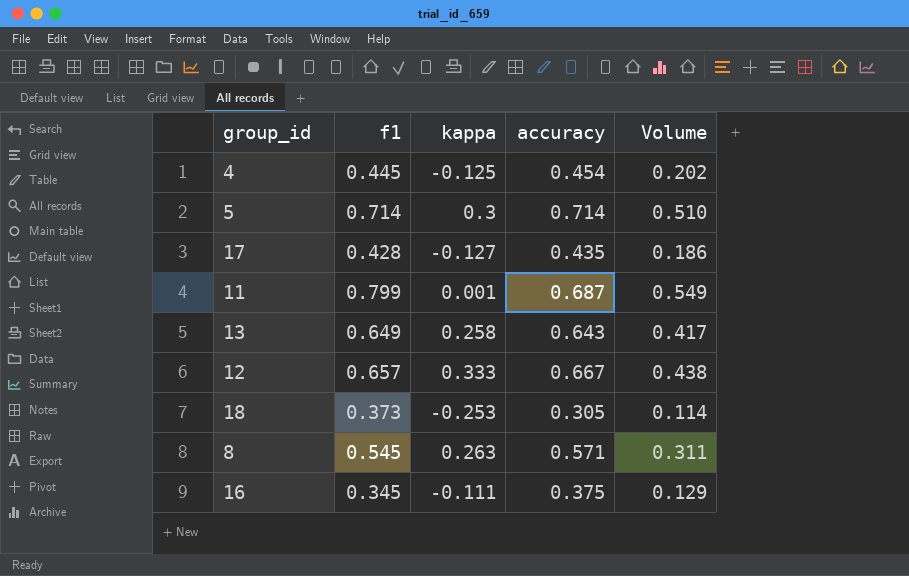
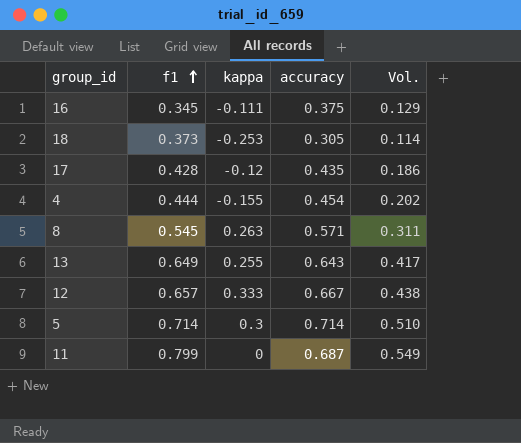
row order: none -> f1 ascending
column name: Volume -> Vol.
17 | kappa: -0.127 -> -0.12
4 | f1: 0.445 -> 0.444
4 | kappa: -0.125 -> -0.155
13 | kappa: 0.258 -> 0.255
11 | kappa: 0.001 -> 0

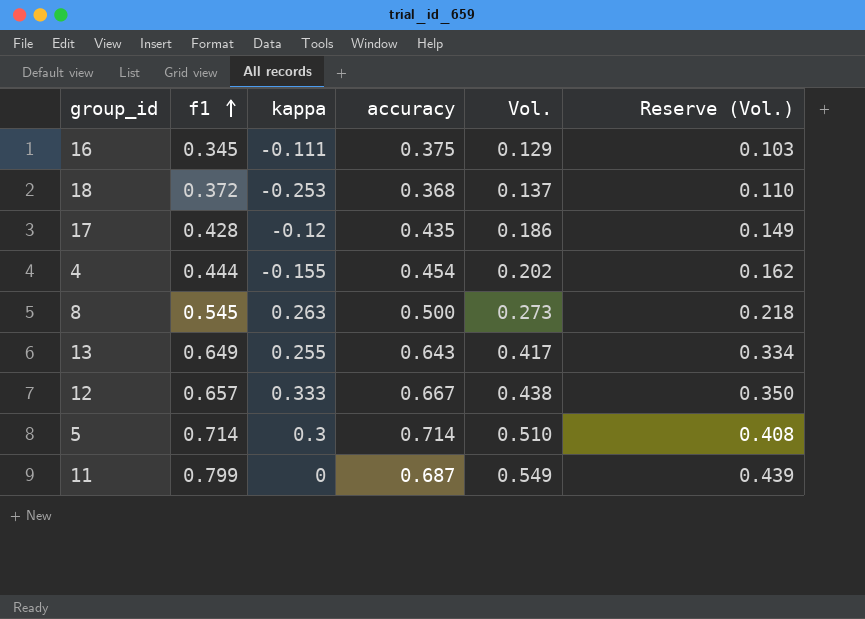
column Reserve (Vol.) | formula: none -> [Vol.] * 0.8
18 | f1: 0.373 -> 0.372
18 | accuracy: 0.305 -> 0.368
18 | Vol.: 0.114 -> 0.137
8 | accuracy: 0.571 -> 0.500
8 | Vol.: 0.311 -> 0.273

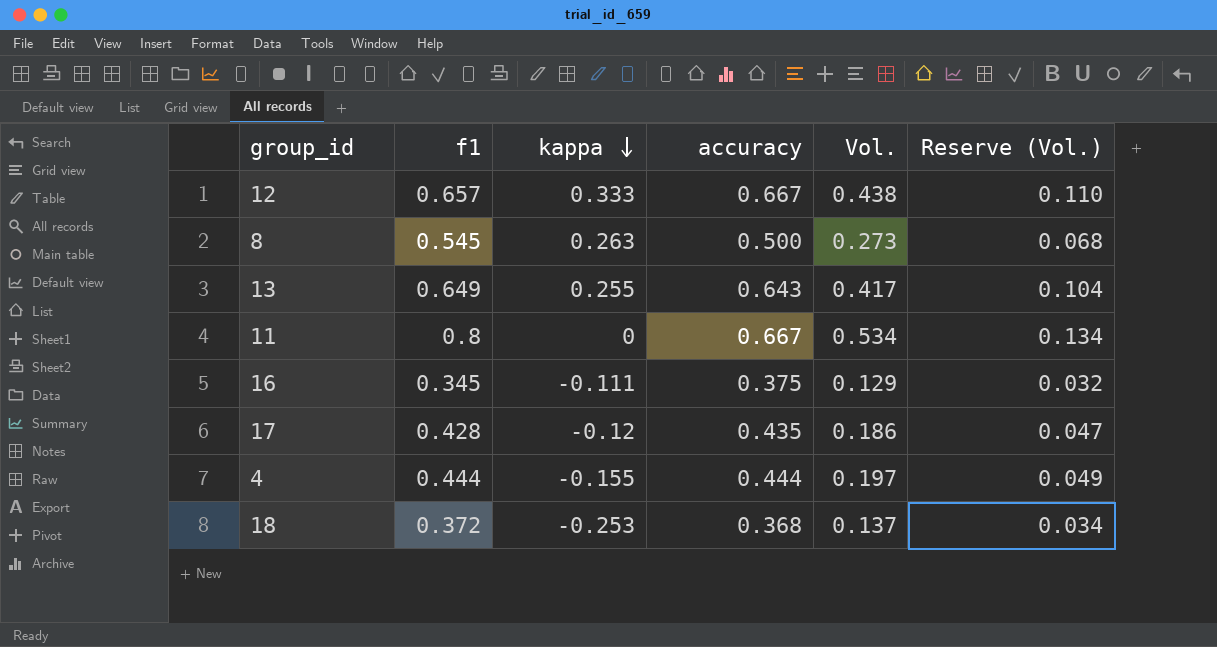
row order: f1 ascending -> kappa descending
column Reserve (Vol.) | formula: [Vol.] * 0.8 -> [Vol.] * 0.25
row 5: 0.714 | 0.3 | 0.714 | 0.510 | 0.408 -> none
11 | f1: 0.799 -> 0.8
11 | accuracy: 0.687 -> 0.667
11 | Vol.: 0.549 -> 0.534
4 | accuracy: 0.454 -> 0.444
4 | Vol.: 0.202 -> 0.197

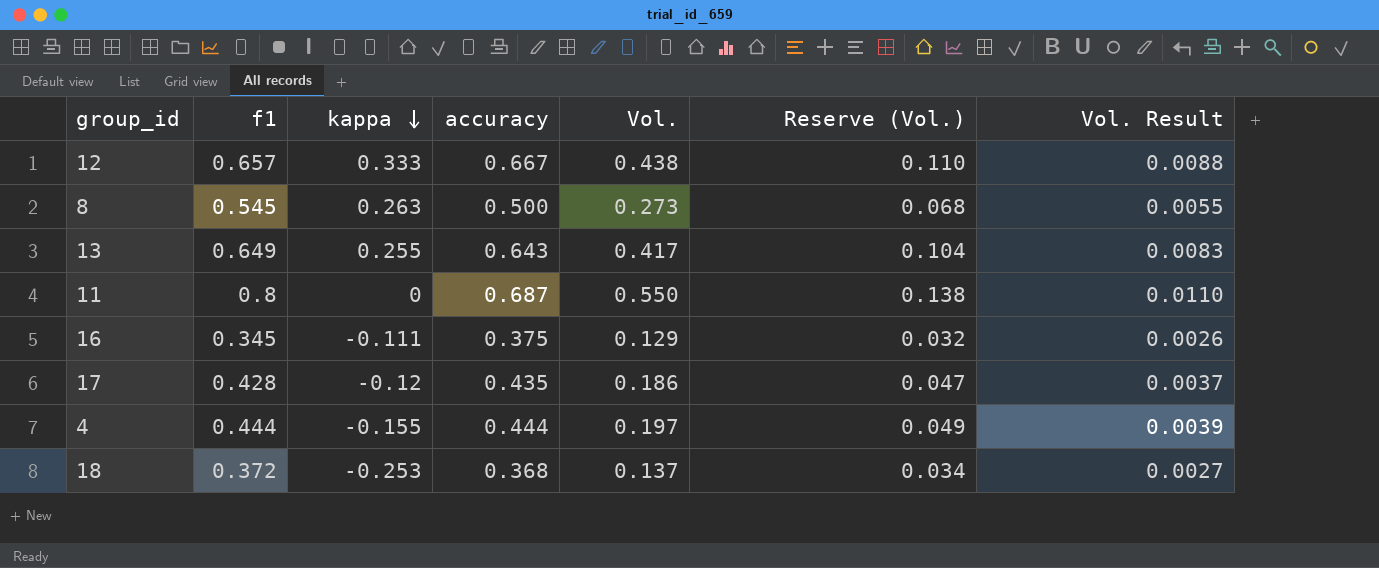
column Vol. Result | formula: none -> [Vol.] * 0.02
11 | accuracy: 0.667 -> 0.687
11 | Vol.: 0.534 -> 0.550
11 | Reserve (Vol.): 0.134 -> 0.138

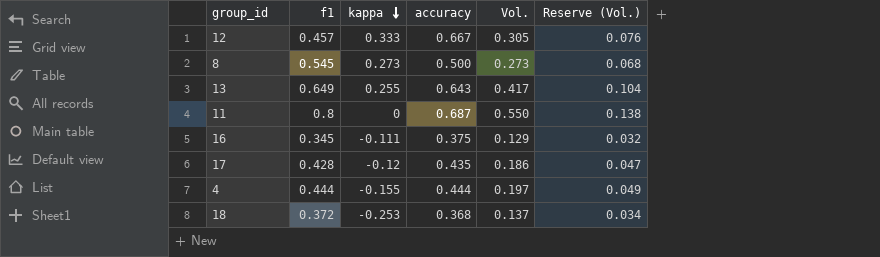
column Vol. Result | formula: [Vol.] * 0.02 -> none
12 | f1: 0.657 -> 0.457
12 | Vol.: 0.438 -> 0.305
12 | Reserve (Vol.): 0.110 -> 0.076
8 | kappa: 0.263 -> 0.273

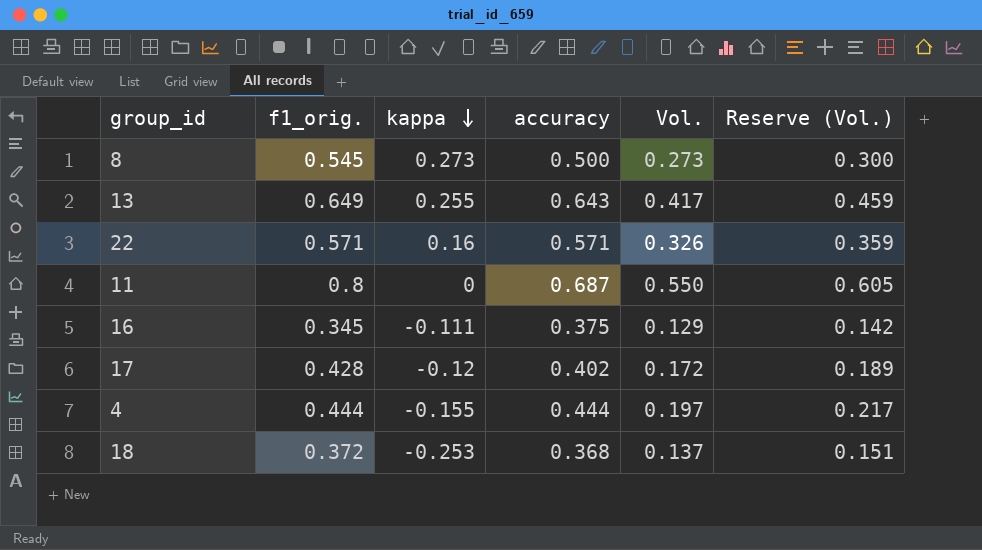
column name: f1 -> f1_orig.
column Reserve (Vol.) | formula: [Vol.] * 0.25 -> [Vol.] * 1.1
row 12: 0.457 | 0.333 | 0.667 | 0.305 | 0.076 -> none
row 22: none -> 0.571 | 0.16 | 0.571 | 0.326 | 0.359
17 | accuracy: 0.435 -> 0.402
17 | Vol.: 0.186 -> 0.172

